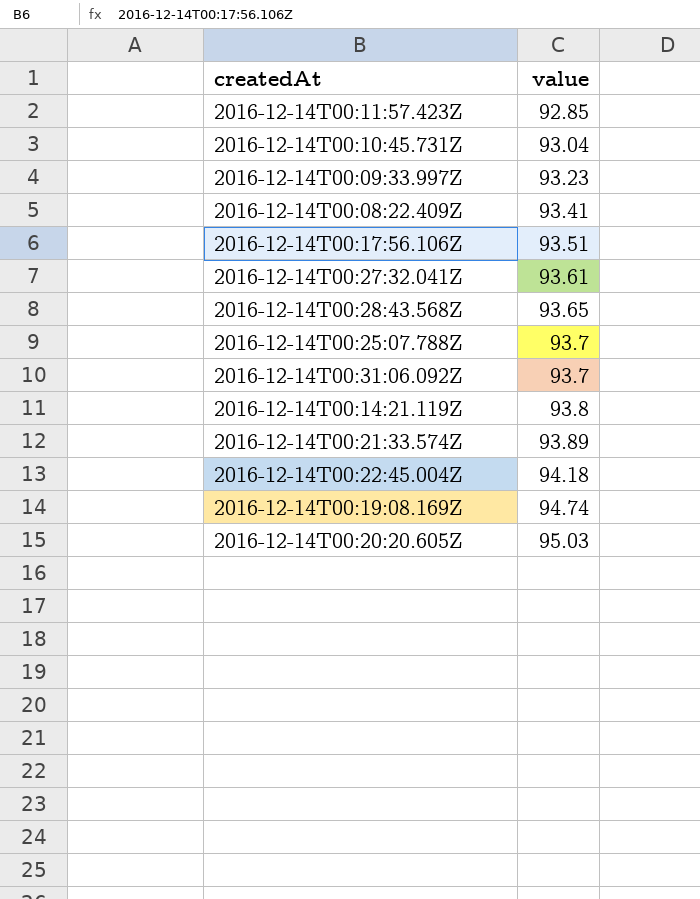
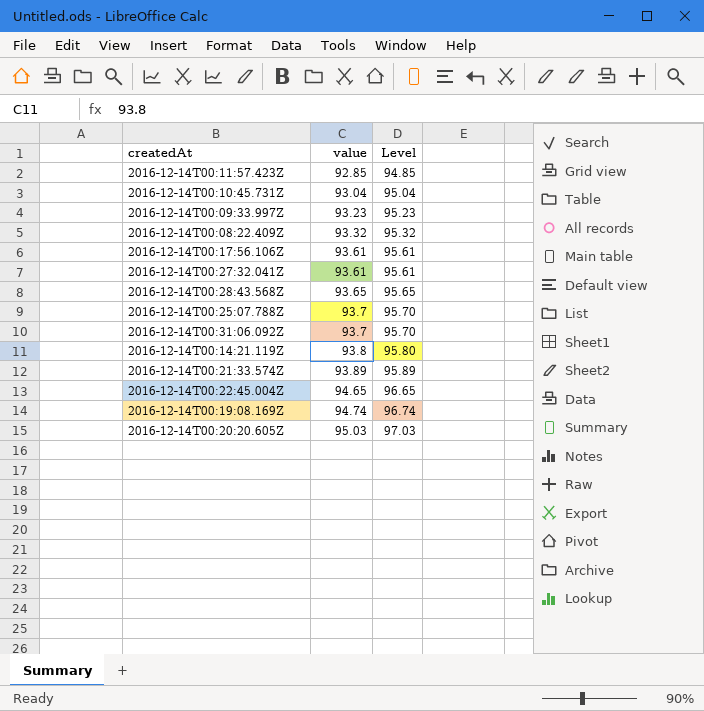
column Level | formula: none -> [value] + 2
2016-12-14T00:08:22.409Z | value: 93.41 -> 93.32
2016-12-14T00:17:56.106Z | value: 93.51 -> 93.61
2016-12-14T00:22:45.004Z | value: 94.18 -> 94.65

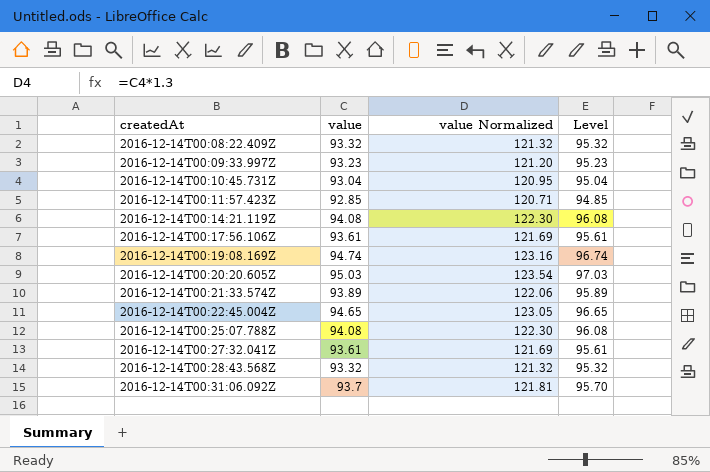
row order: value ascending -> createdAt ascending
column value Normalized | formula: none -> [value] * 1.3
2016-12-14T00:14:21.119Z | value: 93.8 -> 94.08
2016-12-14T00:14:21.119Z | Level: 95.80 -> 96.08
2016-12-14T00:25:07.788Z | value: 93.7 -> 94.08
2016-12-14T00:25:07.788Z | Level: 95.70 -> 96.08
2016-12-14T00:28:43.568Z | value: 93.65 -> 93.32
2016-12-14T00:28:43.568Z | Level: 95.65 -> 95.32

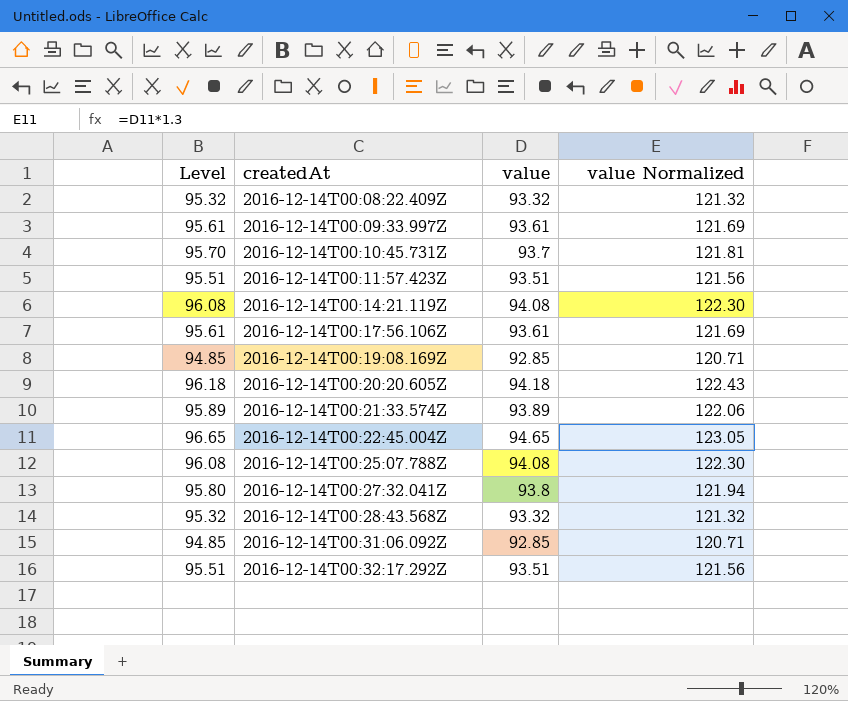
column Level | position: 4 -> 1
2016-12-14T00:09:33.997Z | Level: 95.23 -> 95.61
2016-12-14T00:09:33.997Z | value: 93.23 -> 93.61
2016-12-14T00:09:33.997Z | value Normalized: 121.20 -> 121.69
2016-12-14T00:10:45.731Z | Level: 95.04 -> 95.70
2016-12-14T00:10:45.731Z | value: 93.04 -> 93.7
2016-12-14T00:10:45.731Z | value Normalized: 120.95 -> 121.81
2016-12-14T00:11:57.423Z | Level: 94.85 -> 95.51
2016-12-14T00:11:57.423Z | value: 92.85 -> 93.51
2016-12-14T00:11:57.423Z | value Normalized: 120.71 -> 121.56
2016-12-14T00:19:08.169Z | Level: 96.74 -> 94.85
2016-12-14T00:19:08.169Z | value: 94.74 -> 92.85
2016-12-14T00:19:08.169Z | value Normalized: 123.16 -> 120.71
2016-12-14T00:20:20.605Z | Level: 97.03 -> 96.18
2016-12-14T00:20:20.605Z | value: 95.03 -> 94.18
2016-12-14T00:20:20.605Z | value Normalized: 123.54 -> 122.43
2016-12-14T00:27:32.041Z | Level: 95.61 -> 95.80
2016-12-14T00:27:32.041Z | value: 93.61 -> 93.8
2016-12-14T00:27:32.041Z | value Normalized: 121.69 -> 121.94
2016-12-14T00:31:06.092Z | Level: 95.70 -> 94.85
2016-12-14T00:31:06.092Z | value: 93.7 -> 92.85
2016-12-14T00:31:06.092Z | value Normalized: 121.81 -> 120.71
row 2016-12-14T00:32:17.292Z: none -> 95.51 | 93.51 | 121.56

